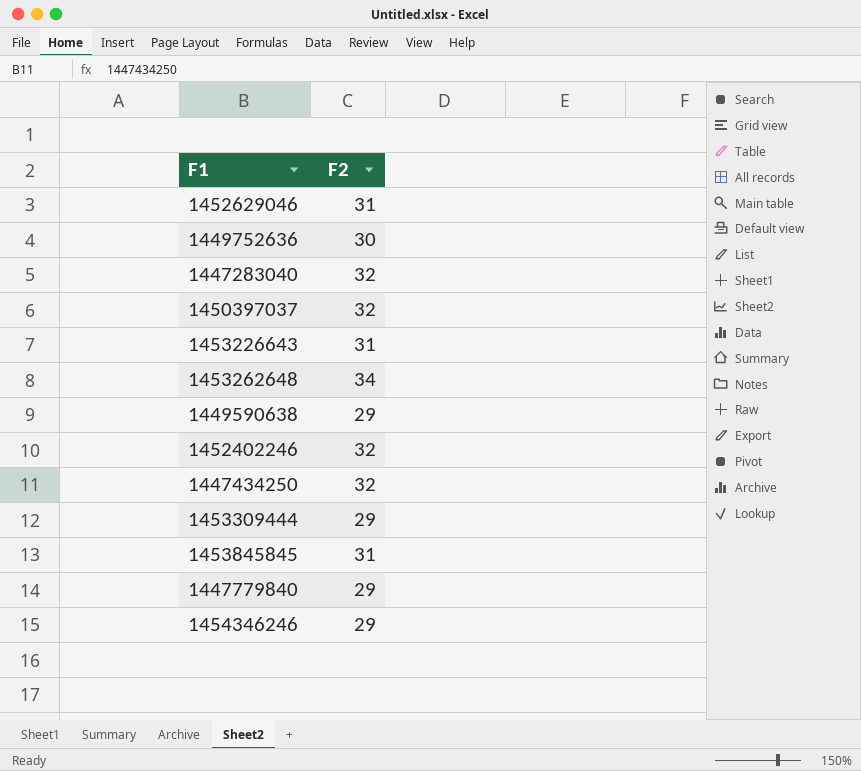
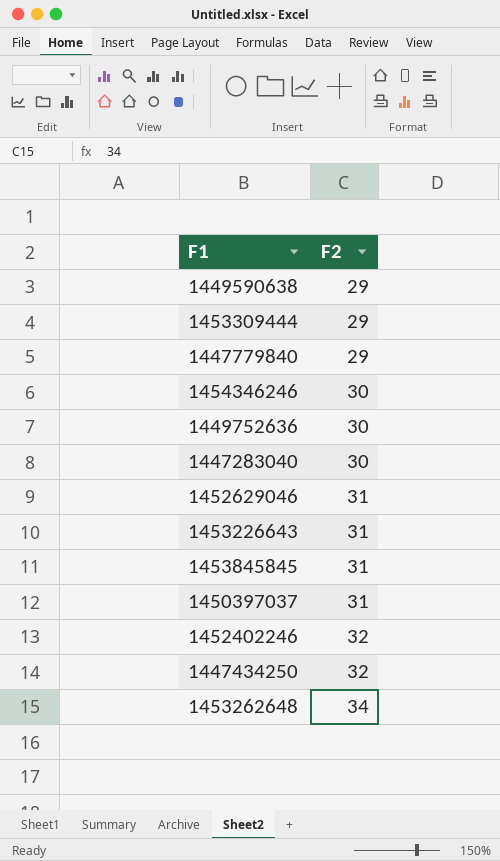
row order: none -> F2 ascending
1454346246 | F2: 29 -> 30
1447283040 | F2: 32 -> 30
1450397037 | F2: 32 -> 31

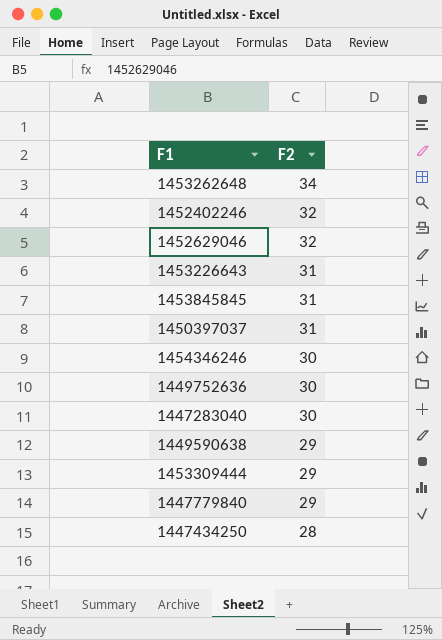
row order: F2 ascending -> F2 descending
1452629046 | F2: 31 -> 32
1447434250 | F2: 32 -> 28

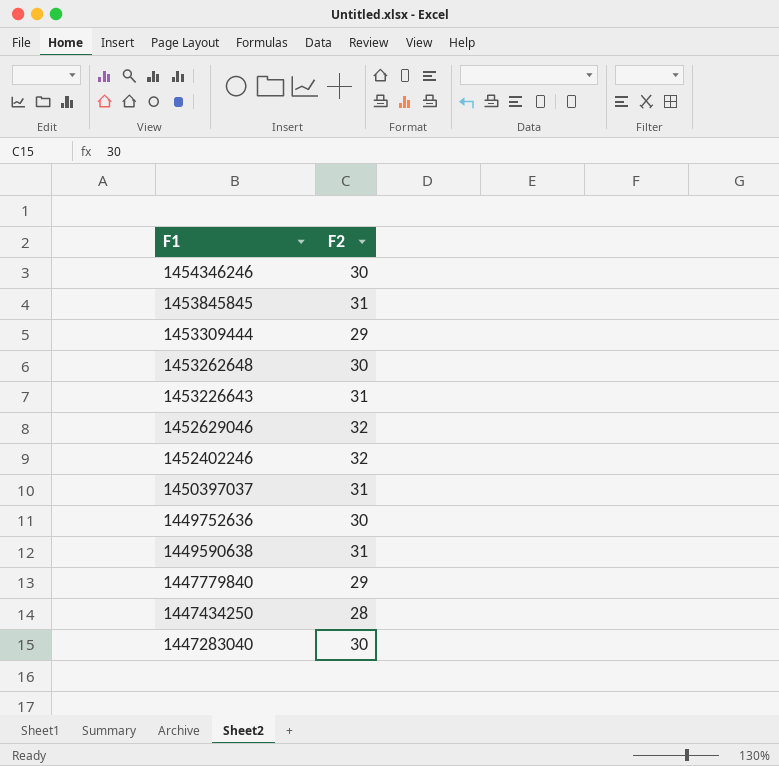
row order: F2 descending -> F1 descending
1453262648 | F2: 34 -> 30
1449590638 | F2: 29 -> 31

